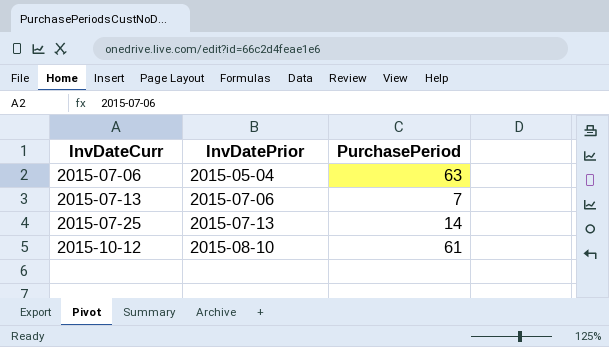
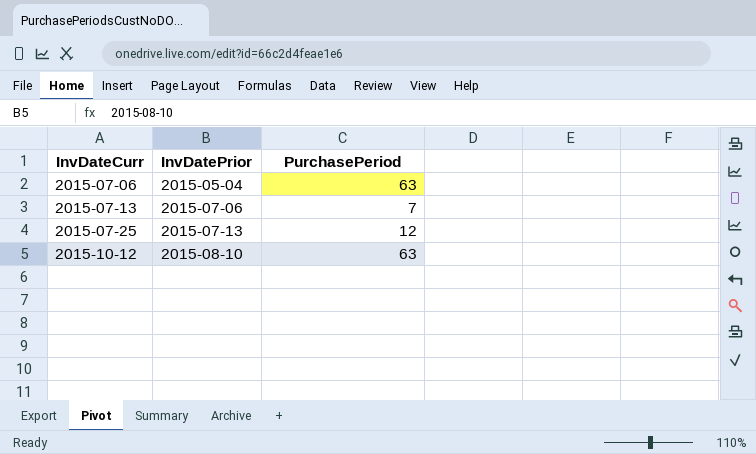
2015-07-25 | PurchasePeriod: 14 -> 12
2015-10-12 | PurchasePeriod: 61 -> 63

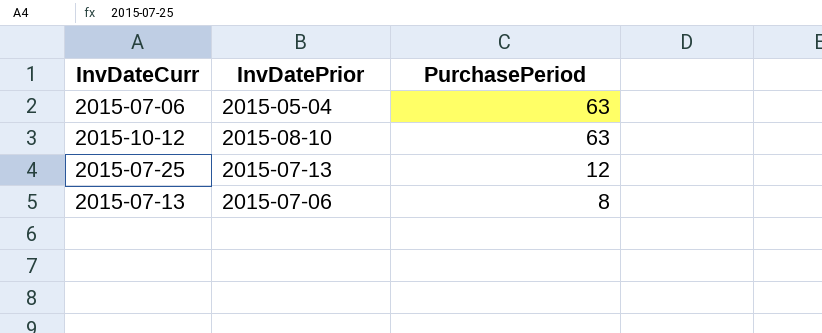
row order: InvDateCurr ascending -> PurchasePeriod descending
2015-07-13 | PurchasePeriod: 7 -> 8

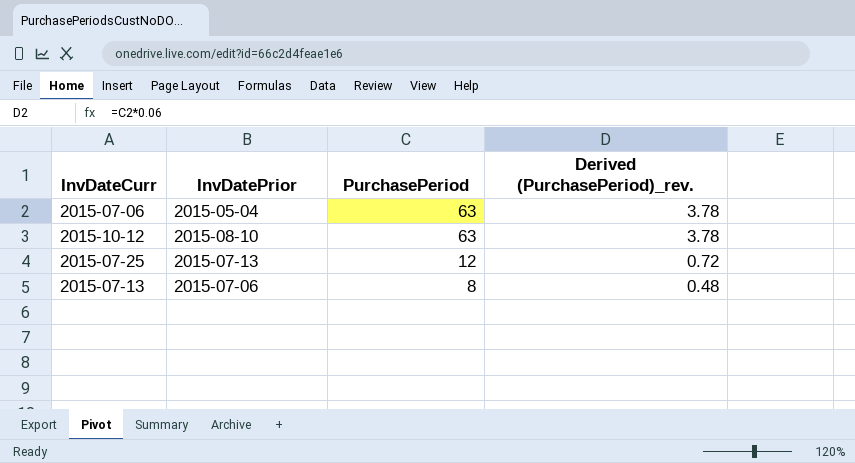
column Derived (PurchasePeriod)_rev. | formula: none -> [PurchasePeriod] * 0.06

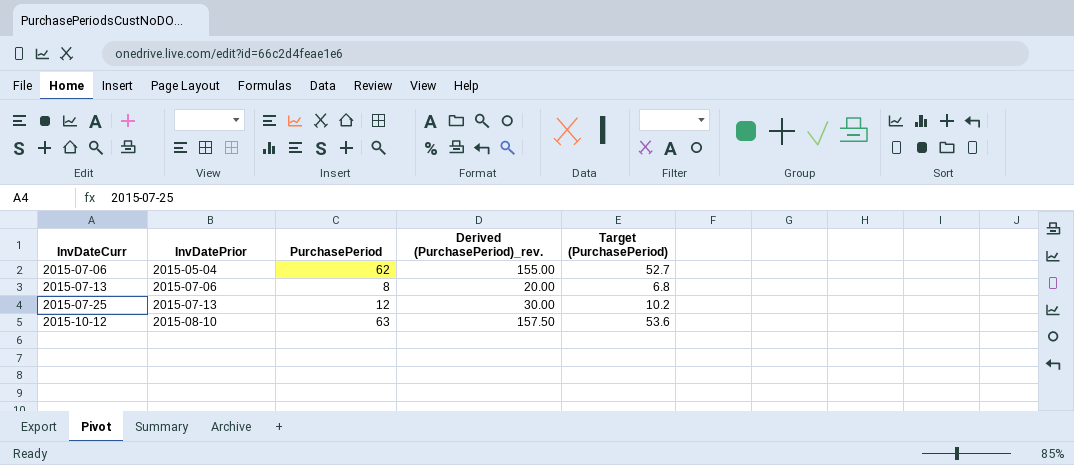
row order: PurchasePeriod descending -> InvDateCurr ascending
column Derived (PurchasePeriod)_rev. | formula: [PurchasePeriod] * 0.06 -> [PurchasePeriod] * 2.5
column Target (PurchasePeriod) | formula: none -> [PurchasePeriod] * 0.85
2015-07-06 | PurchasePeriod: 63 -> 62

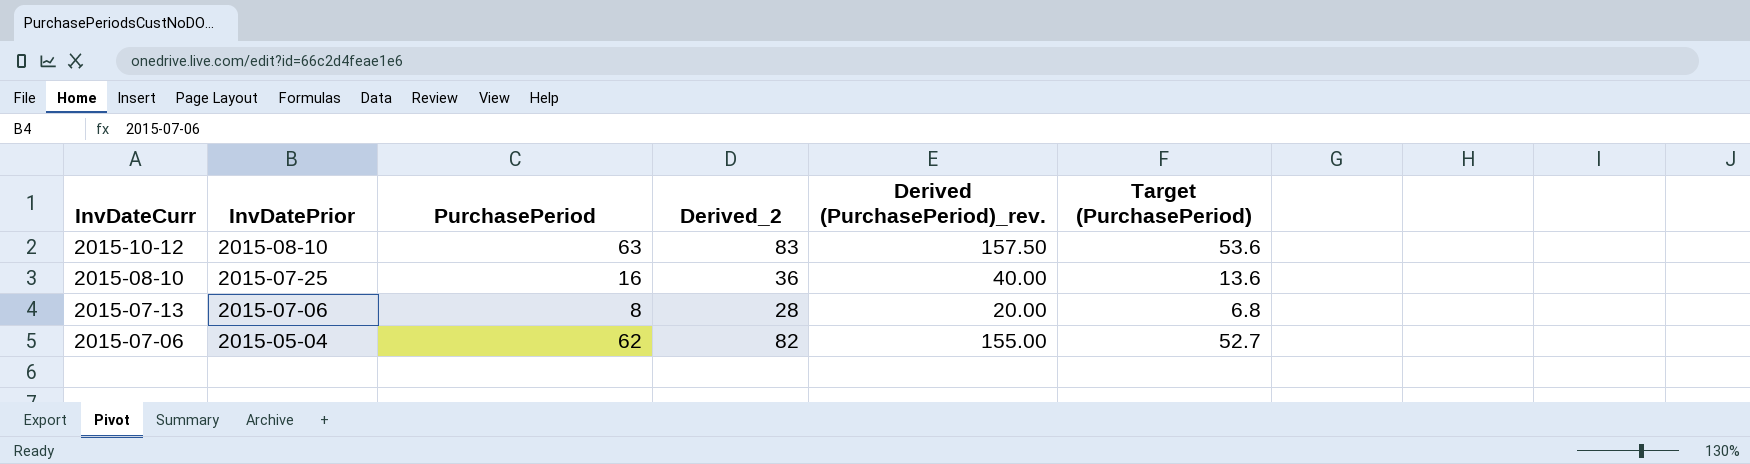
row order: InvDateCurr ascending -> InvDateCurr descending
column Derived_2 | formula: none -> [PurchasePeriod] + 20
row 2015-07-25: 2015-07-13 | 12 | 30.00 | 10.2 -> none
row 2015-08-10: none -> 2015-07-25 | 16 | 36 | 40.00 | 13.6

